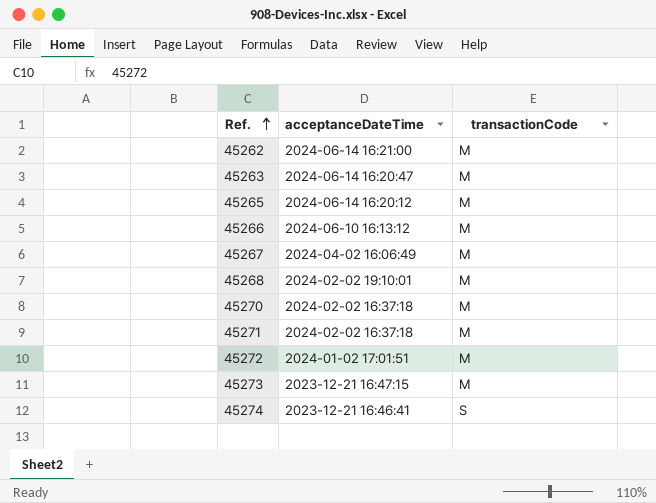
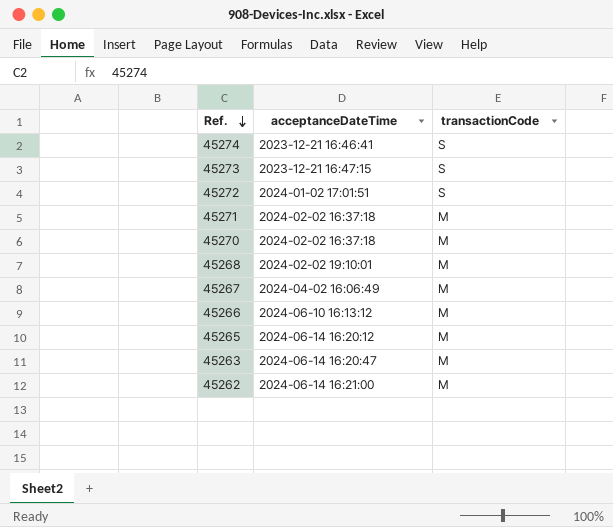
row order: Ref. ascending -> Ref. descending
45273 | transactionCode: M -> S
45272 | transactionCode: M -> S

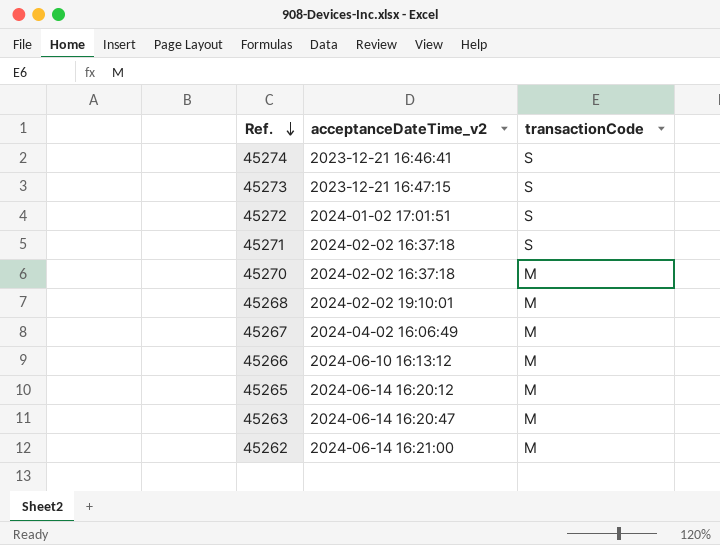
column name: acceptanceDateTime -> acceptanceDateTime_v2
45271 | transactionCode: M -> S

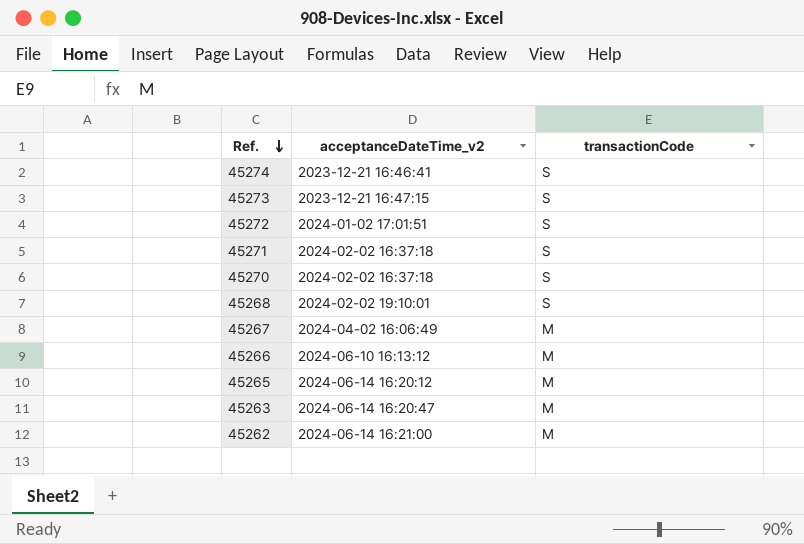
45270 | transactionCode: M -> S
45268 | transactionCode: M -> S

